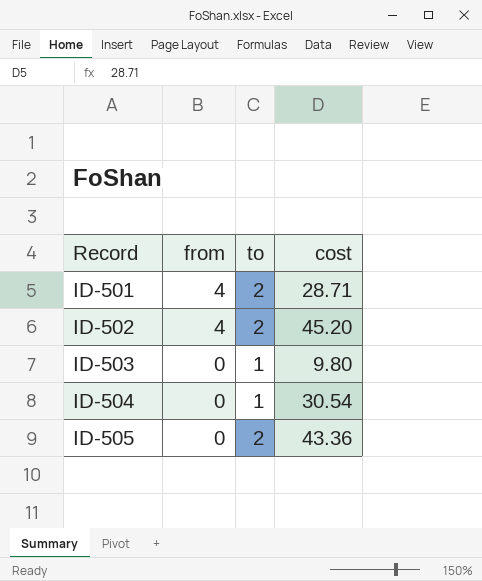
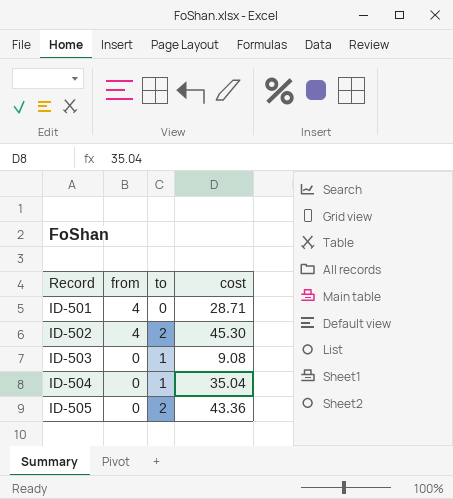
ID-501 | to: 2 -> 0
ID-502 | cost: 45.20 -> 45.30
ID-503 | cost: 9.80 -> 9.08
ID-504 | cost: 30.54 -> 35.04

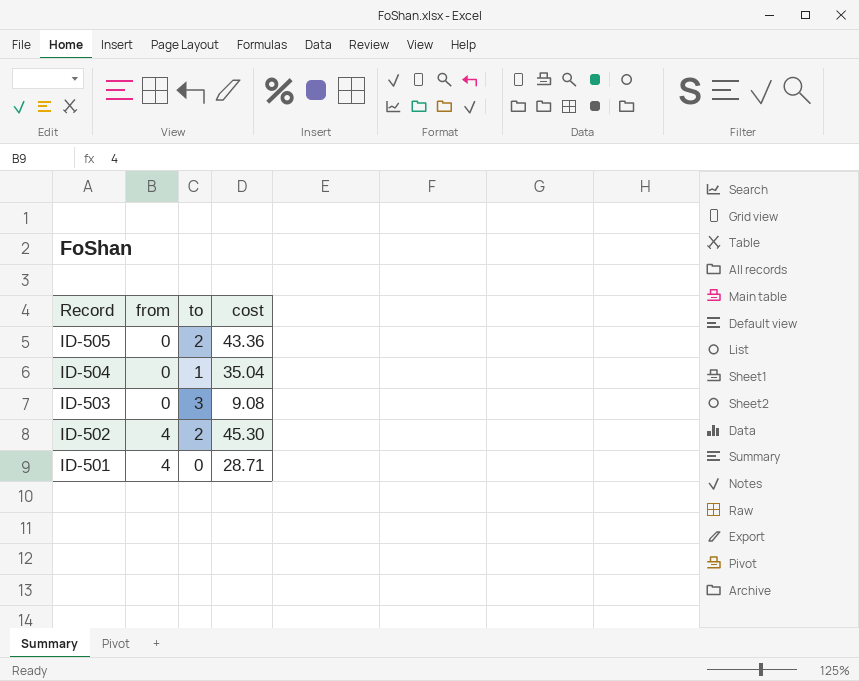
row order: Record ascending -> Record descending
ID-503 | to: 1 -> 3

